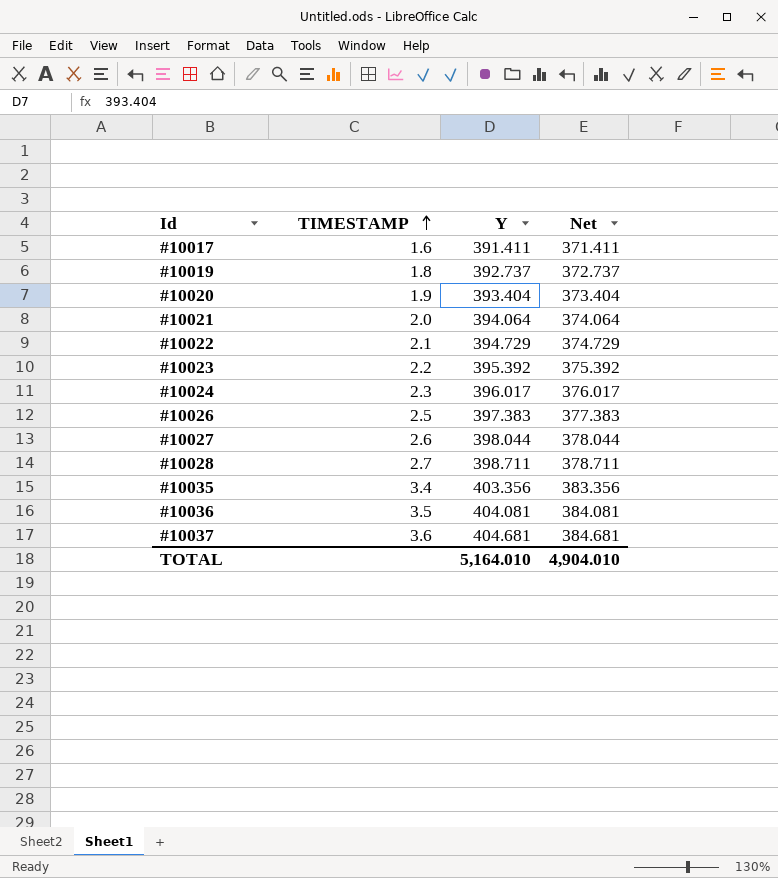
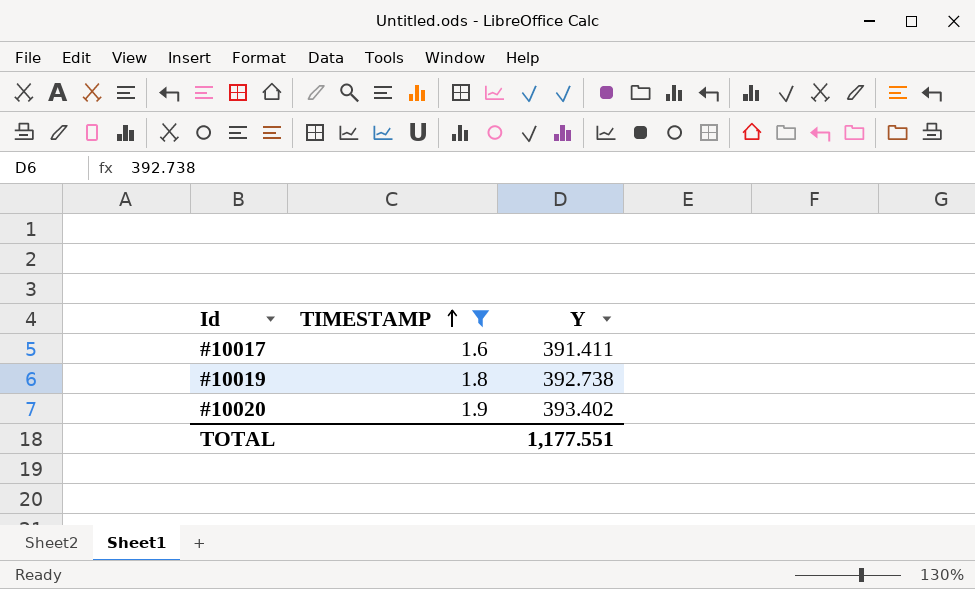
filter: none -> TIMESTAMP <= 1.9
column Net | formula: [Y] - 20 -> none
#10019 | Y: 392.737 -> 392.738
#10020 | Y: 393.404 -> 393.402
TOTAL | Y: 5,164.010 -> 1,177.551

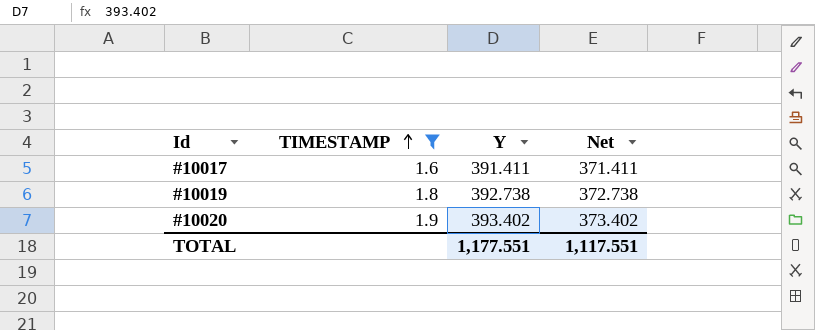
column Net | formula: none -> [Y] - 20

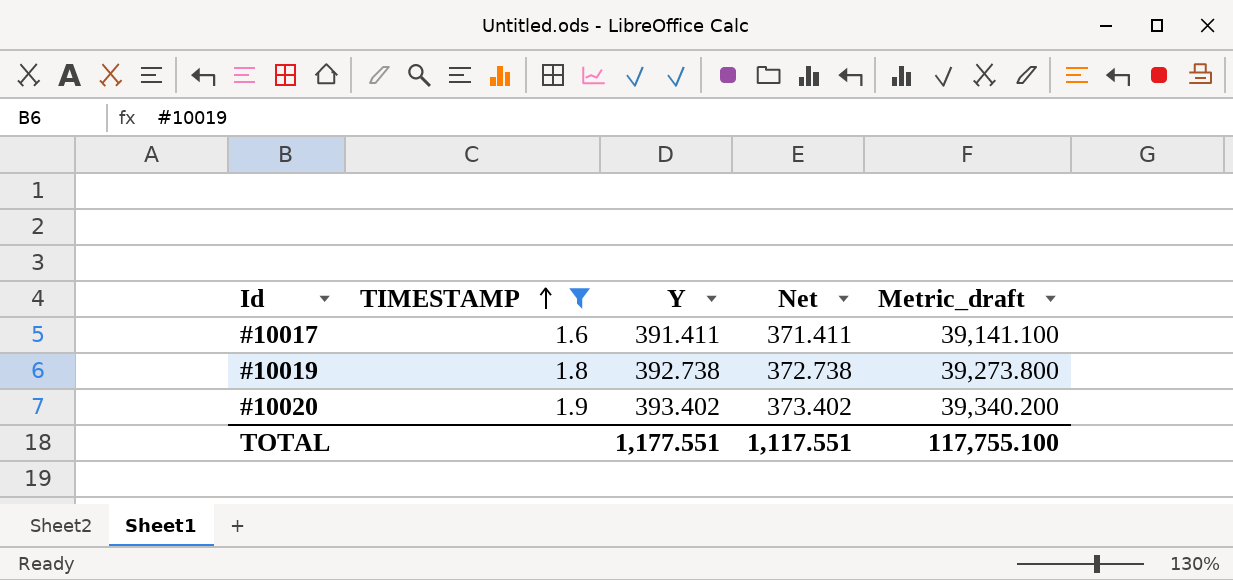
column Metric_draft | formula: none -> [Y] * 100

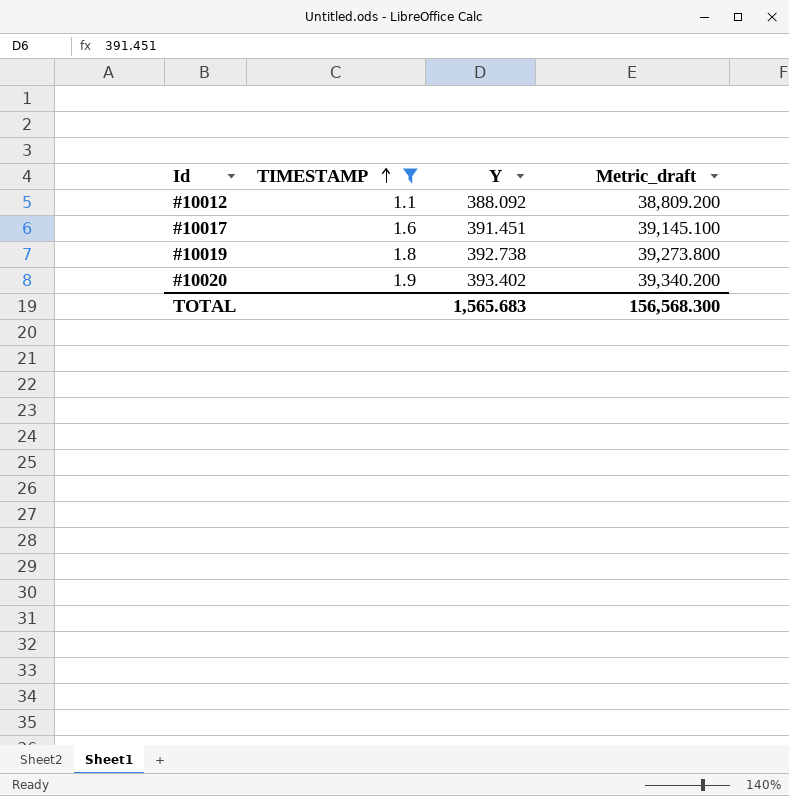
column Net | formula: [Y] - 20 -> none
row #10012: none -> 1.1 | 388.092 | 38,809.200
#10017 | Y: 391.411 -> 391.451
#10017 | Metric_draft: 39,141.100 -> 39,145.100
TOTAL | Y: 1,177.551 -> 1,565.683
TOTAL | Metric_draft: 117,755.100 -> 156,568.300

